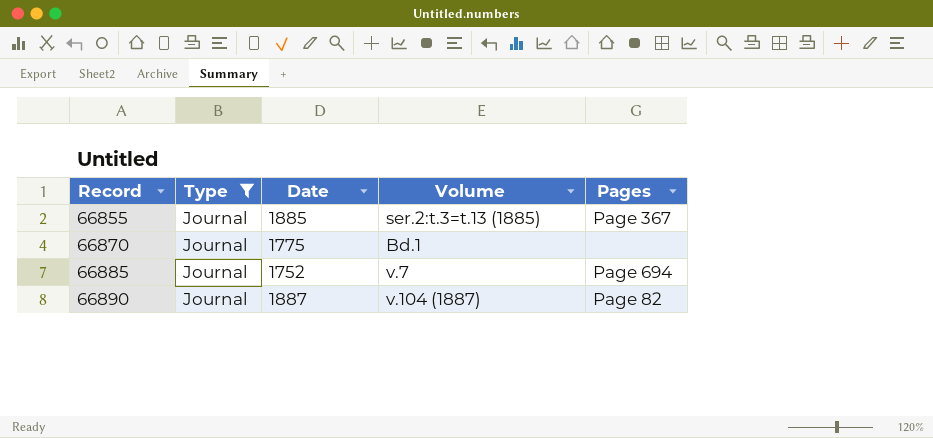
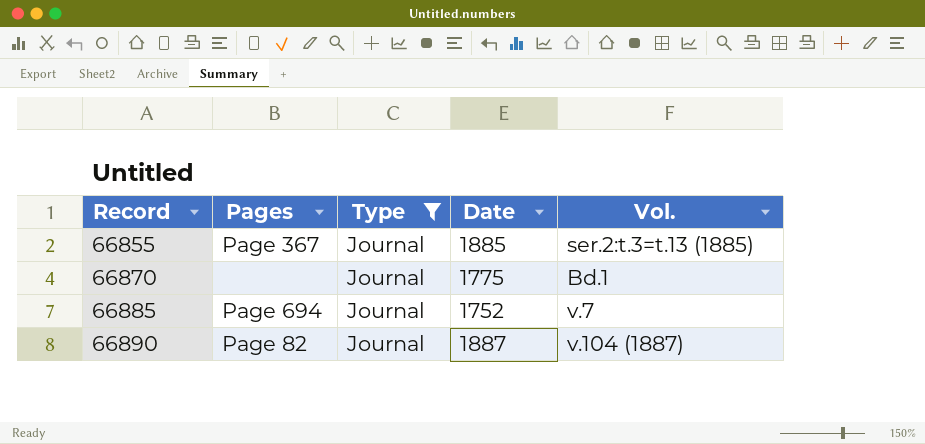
column Pages | position: 5 -> 2
column name: Volume -> Vol.

